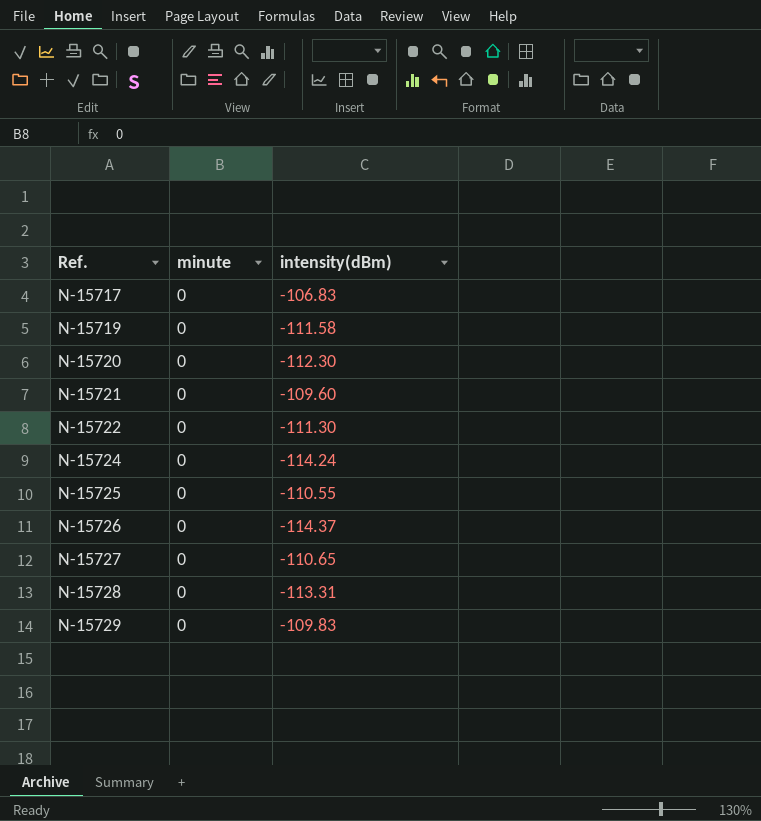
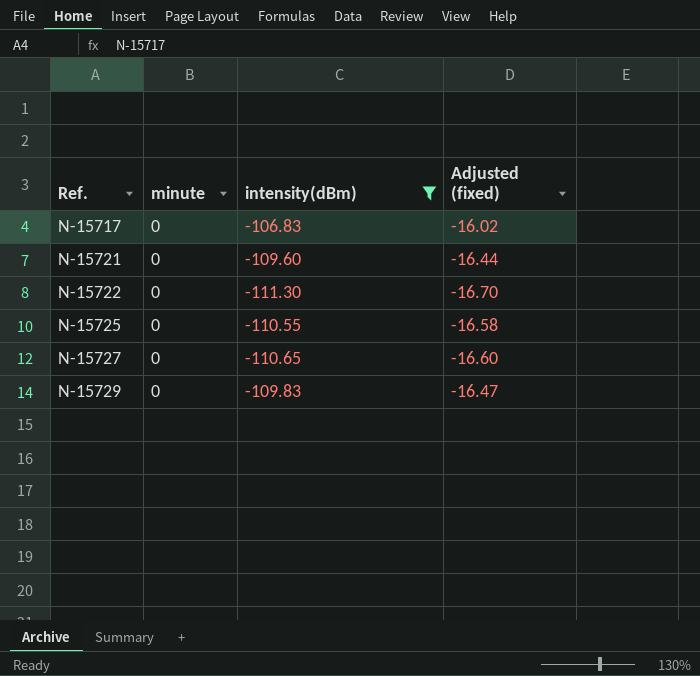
filter: none -> intensity(dBm) >= -111.30
column Adjusted (fixed) | formula: none -> [intensity(dBm)] * 0.15

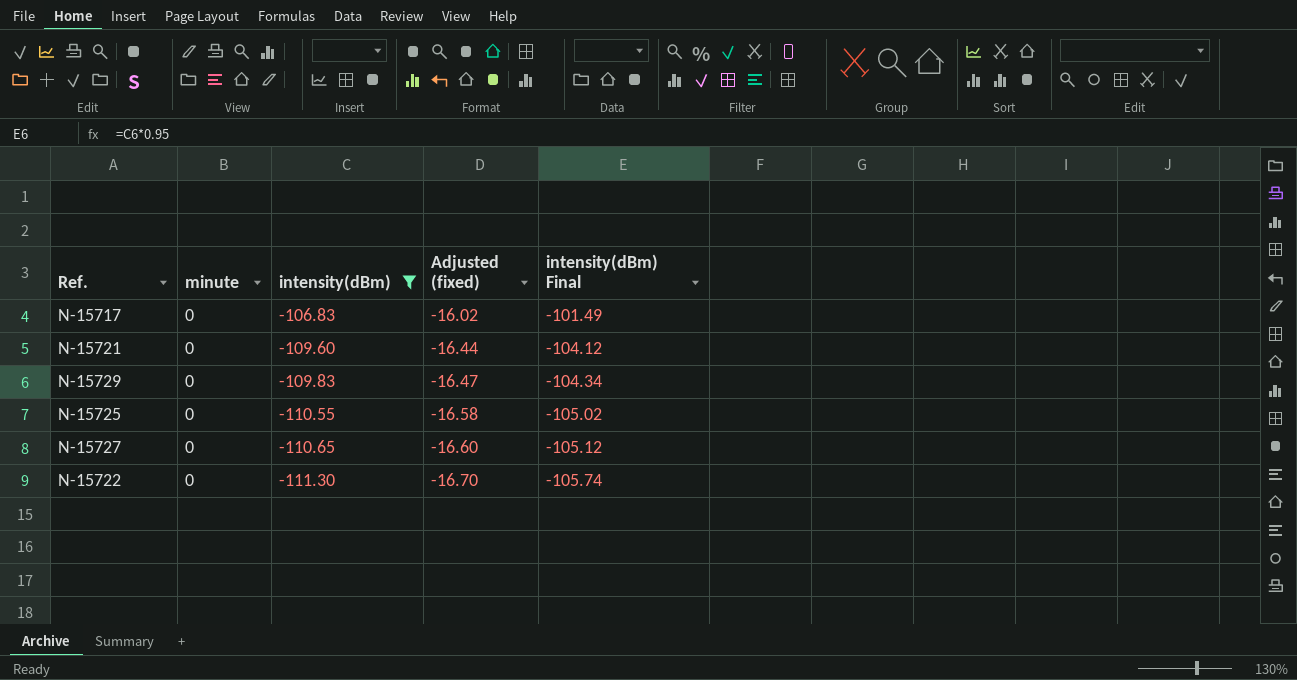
row order: Ref. ascending -> intensity(dBm) descending
column intensity(dBm) Final | formula: none -> [intensity(dBm)] * 0.95

